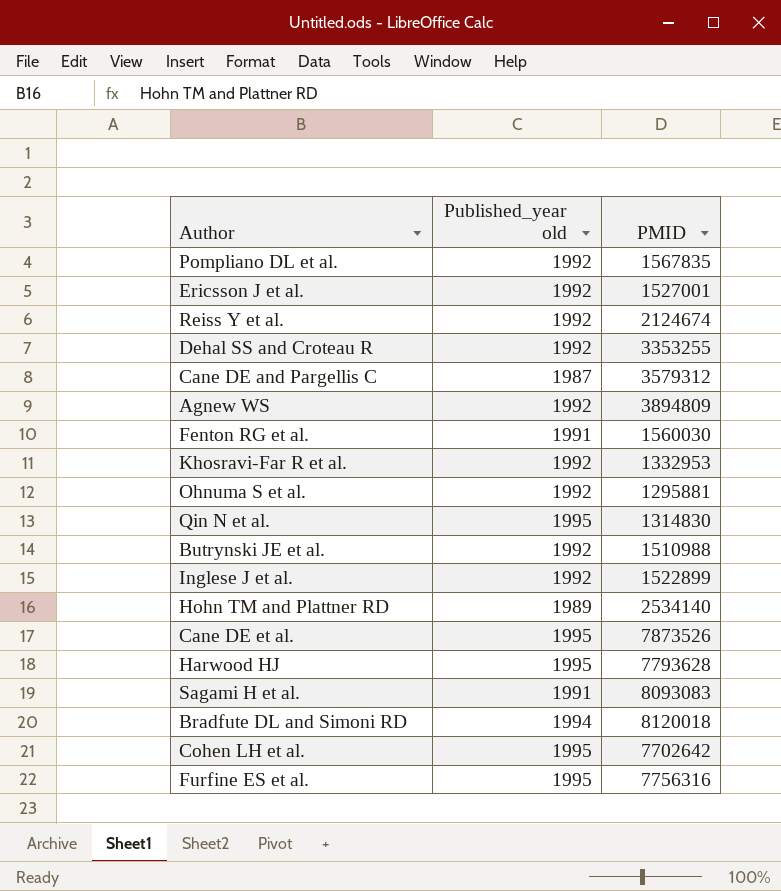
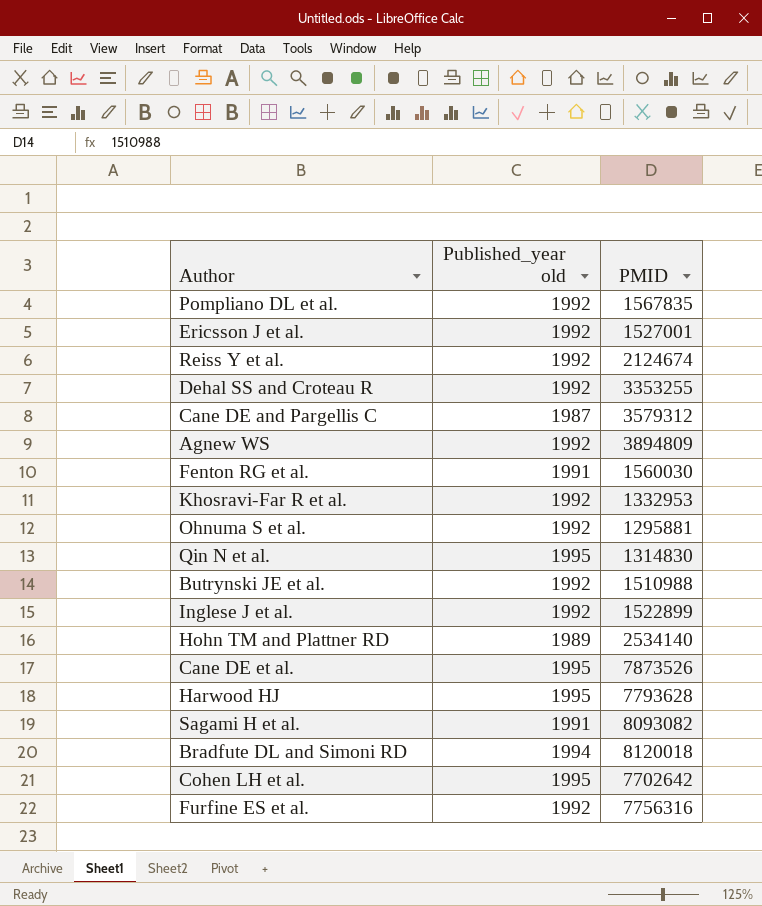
Sagami H et al. | PMID: 8093083 -> 8093082
Furfine ES et al. | Published_year old: 1995 -> 1992

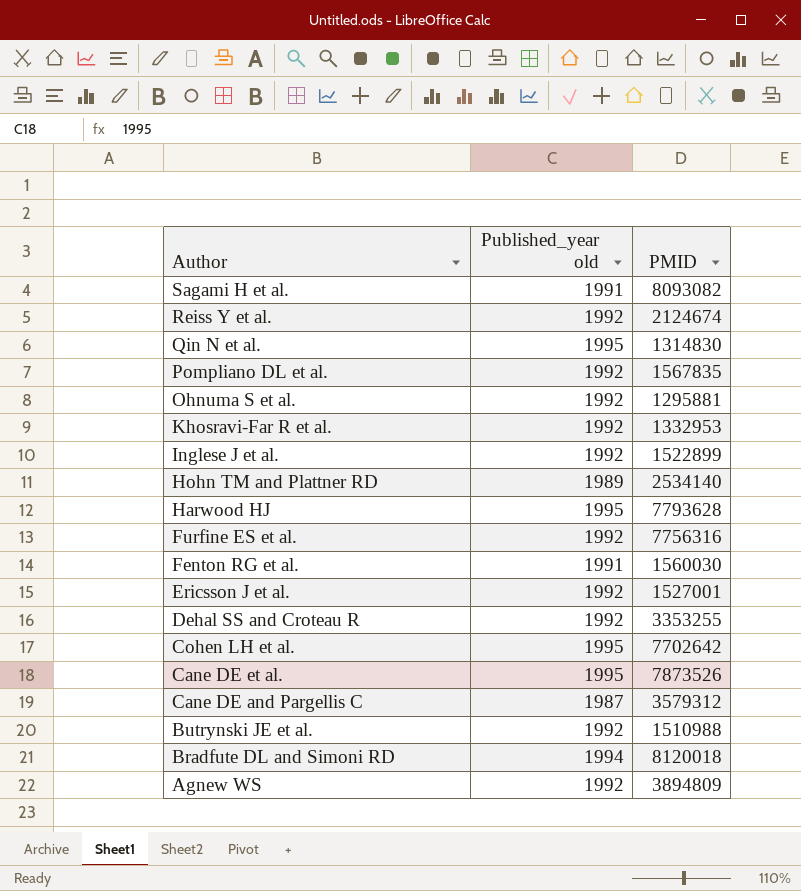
row order: none -> Author descending

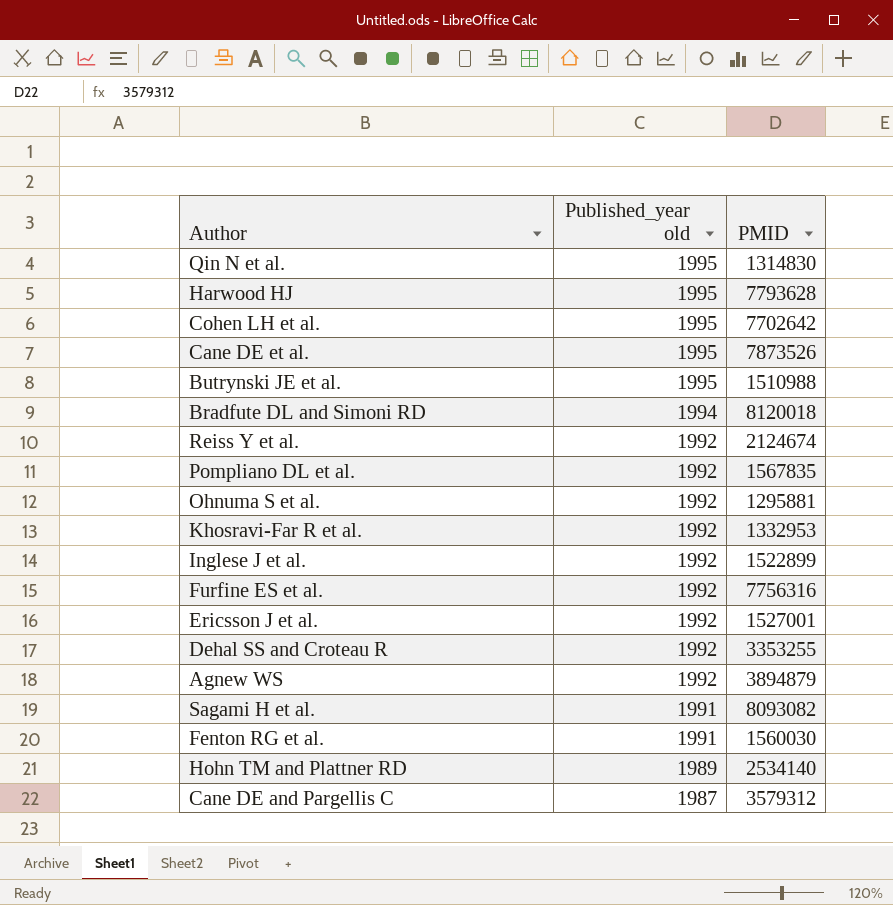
row order: Author descending -> Published_year old descending
Butrynski JE et al. | Published_year old: 1992 -> 1995
Agnew WS | PMID: 3894809 -> 3894879

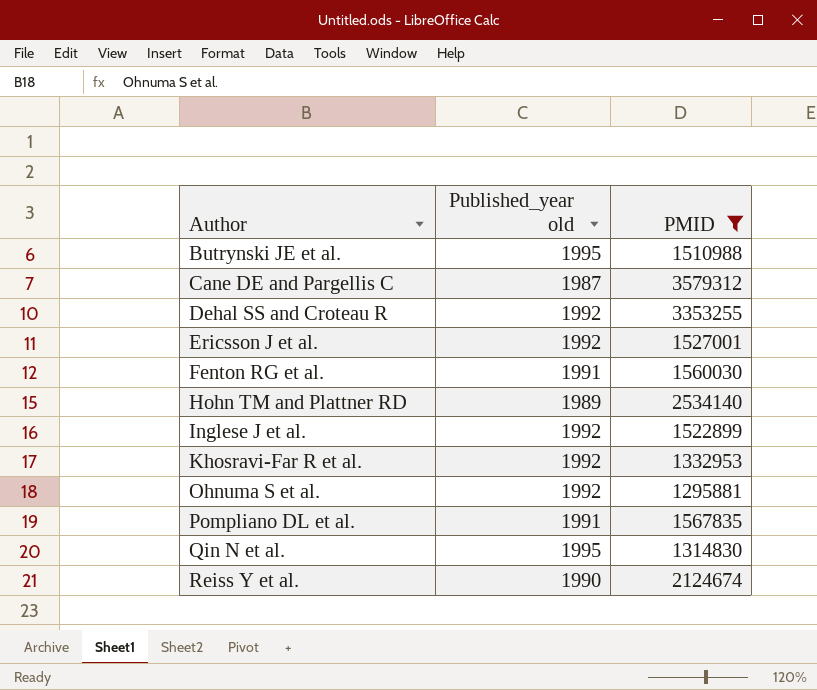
filter: none -> PMID <= 3579312
row order: Published_year old descending -> Author ascending
Pompliano DL et al. | Published_year old: 1992 -> 1991
Reiss Y et al. | Published_year old: 1992 -> 1990

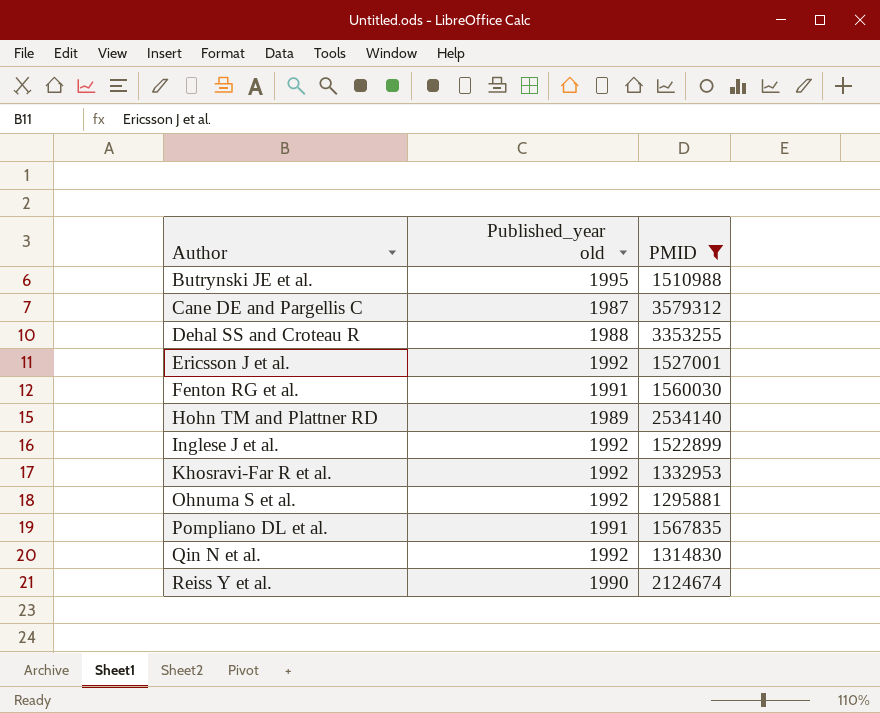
Dehal SS and Croteau R | Published_year old: 1992 -> 1988
Qin N et al. | Published_year old: 1995 -> 1992

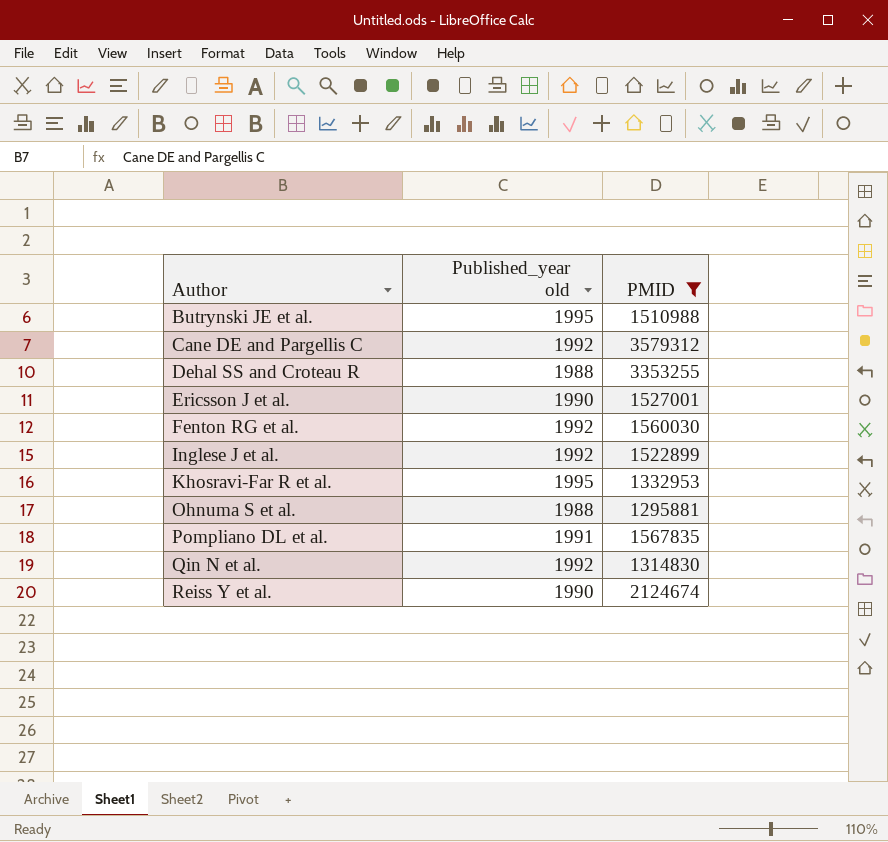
row Hohn TM and Plattner RD: 1989 | 2534140 -> none
Cane DE and Pargellis C | Published_year old: 1987 -> 1992
Ericsson J et al. | Published_year old: 1992 -> 1990
Fenton RG et al. | Published_year old: 1991 -> 1992
Khosravi-Far R et al. | Published_year old: 1992 -> 1995
Ohnuma S et al. | Published_year old: 1992 -> 1988

